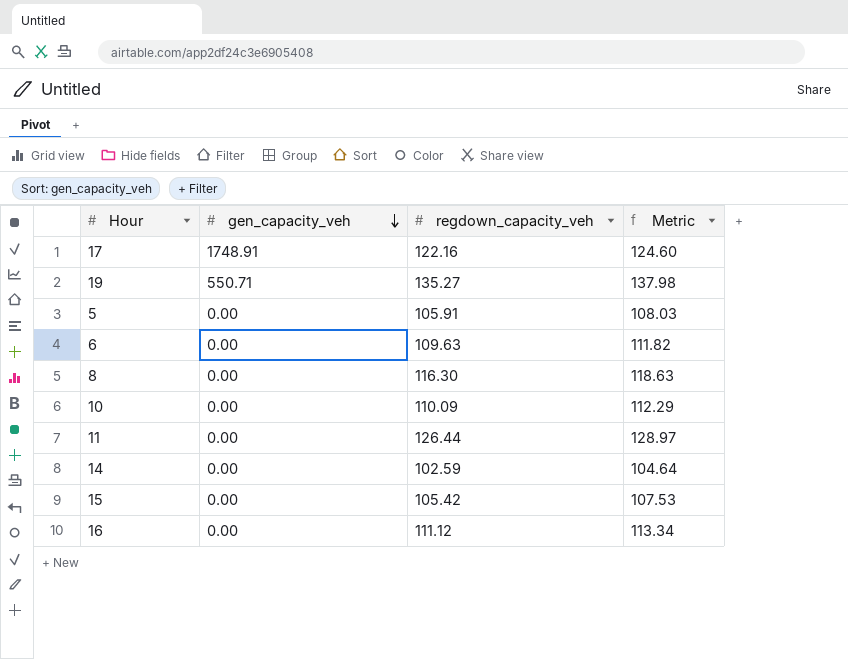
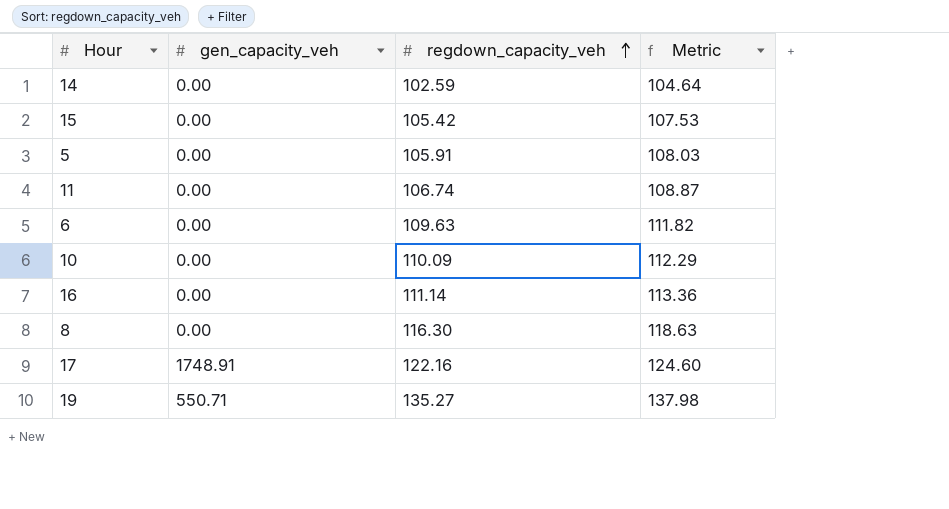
row order: gen_capacity_veh descending -> regdown_capacity_veh ascending
11 | regdown_capacity_veh: 126.44 -> 106.74
11 | Metric: 128.97 -> 108.87
16 | regdown_capacity_veh: 111.12 -> 111.14
16 | Metric: 113.34 -> 113.36

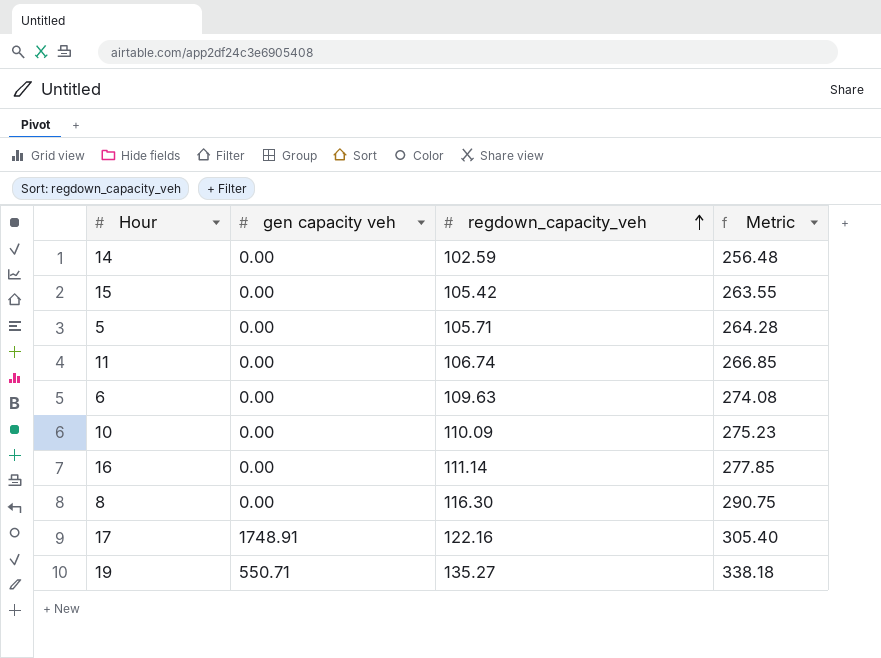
column name: gen_capacity_veh -> gen capacity veh
column Metric | formula: [regdown_capacity_veh] * 1.02 -> [regdown_capacity_veh] * 2.5
5 | regdown_capacity_veh: 105.91 -> 105.71

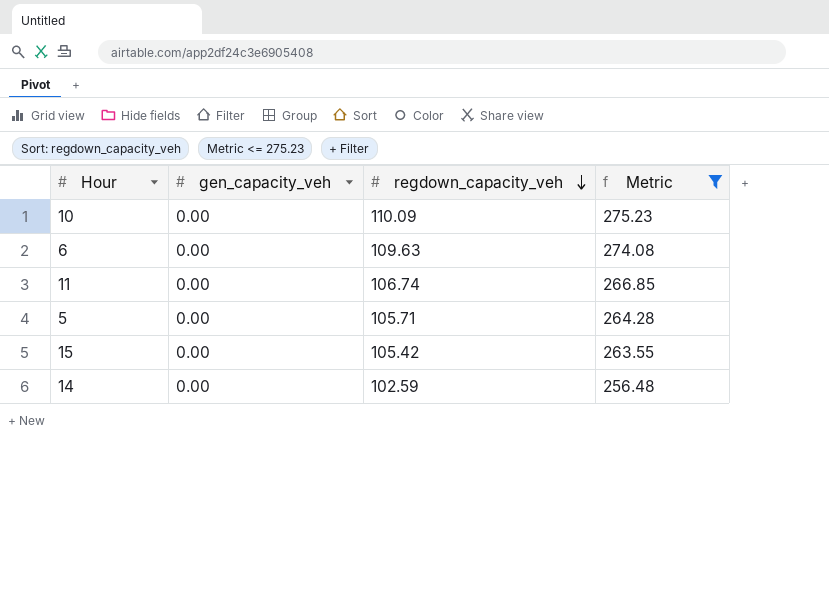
filter: none -> Metric <= 275.23
row order: regdown_capacity_veh ascending -> regdown_capacity_veh descending
column name: gen capacity veh -> gen_capacity_veh

